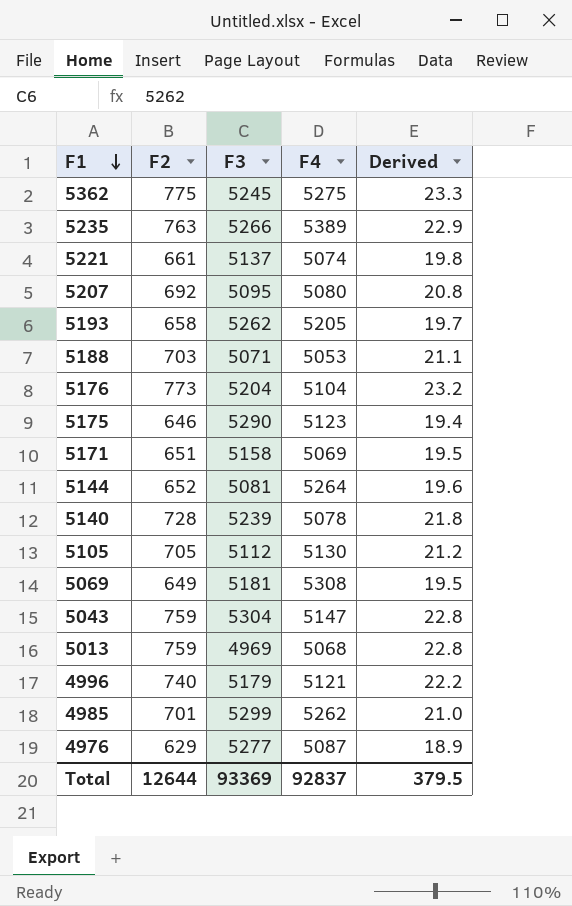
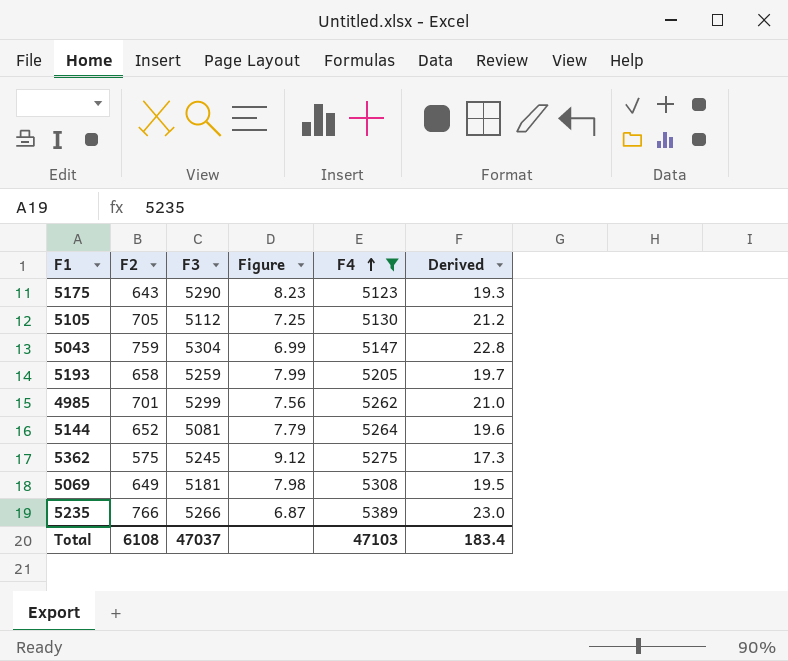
filter: none -> F4 >= 5123
row order: F1 descending -> F4 ascending
column Figure | formula: none -> [F3] / [F2]
5175 | F2: 646 -> 643
5175 | Derived: 19.4 -> 19.3
5193 | F3: 5262 -> 5259
5362 | F2: 775 -> 575
5362 | Derived: 23.3 -> 17.3
5235 | F2: 763 -> 766
5235 | Derived: 22.9 -> 23.0
Total | F2: 12644 -> 6108
Total | F3: 93369 -> 47037
Total | F4: 92837 -> 47103
Total | Derived: 379.5 -> 183.4

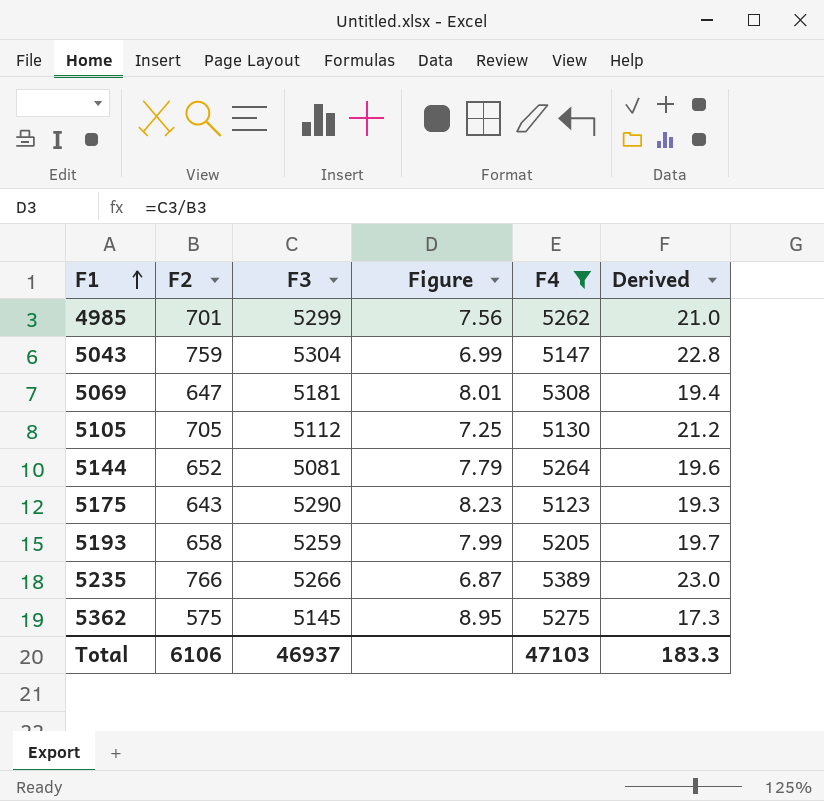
row order: F4 ascending -> F1 ascending
5069 | F2: 649 -> 647
5069 | Figure: 7.98 -> 8.01
5069 | Derived: 19.5 -> 19.4
5362 | F3: 5245 -> 5145
5362 | Figure: 9.12 -> 8.95
Total | F2: 6108 -> 6106
Total | F3: 47037 -> 46937
Total | Derived: 183.4 -> 183.3

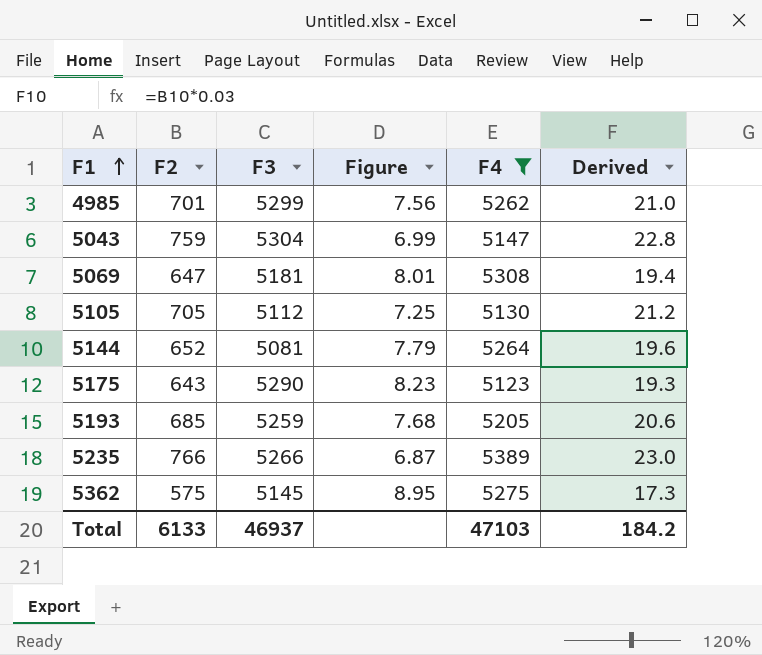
5193 | F2: 658 -> 685
5193 | Figure: 7.99 -> 7.68
5193 | Derived: 19.7 -> 20.6
Total | F2: 6106 -> 6133
Total | Derived: 183.3 -> 184.2

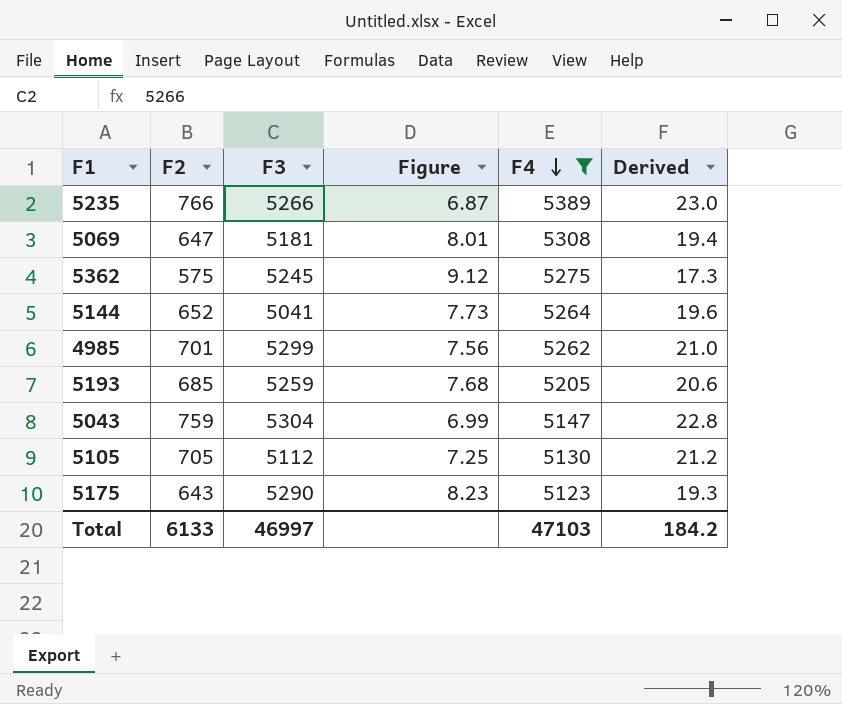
row order: F1 ascending -> F4 descending
5362 | F3: 5145 -> 5245
5362 | Figure: 8.95 -> 9.12
5144 | F3: 5081 -> 5041
5144 | Figure: 7.79 -> 7.73
Total | F3: 46937 -> 46997

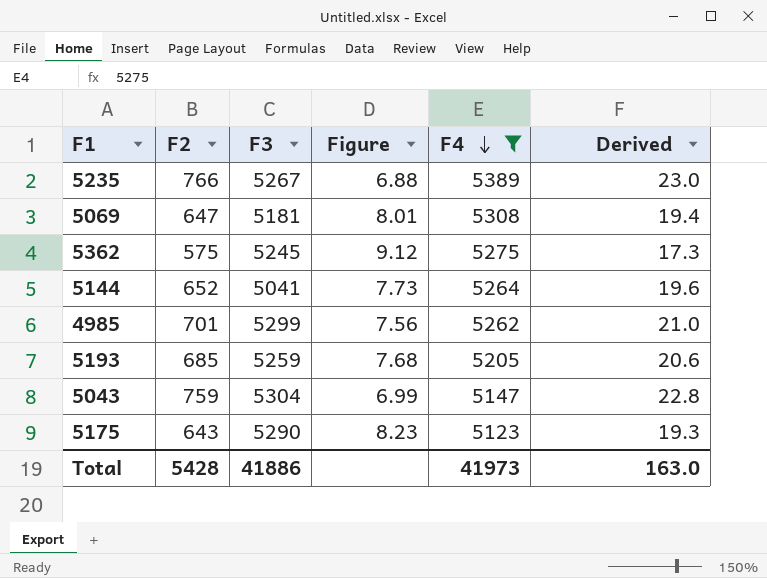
row 5105: 705 | 5112 | 7.25 | 5130 | 21.2 -> none
5235 | F3: 5266 -> 5267
5235 | Figure: 6.87 -> 6.88
Total | F2: 6133 -> 5428
Total | F3: 46997 -> 41886
Total | F4: 47103 -> 41973
Total | Derived: 184.2 -> 163.0

